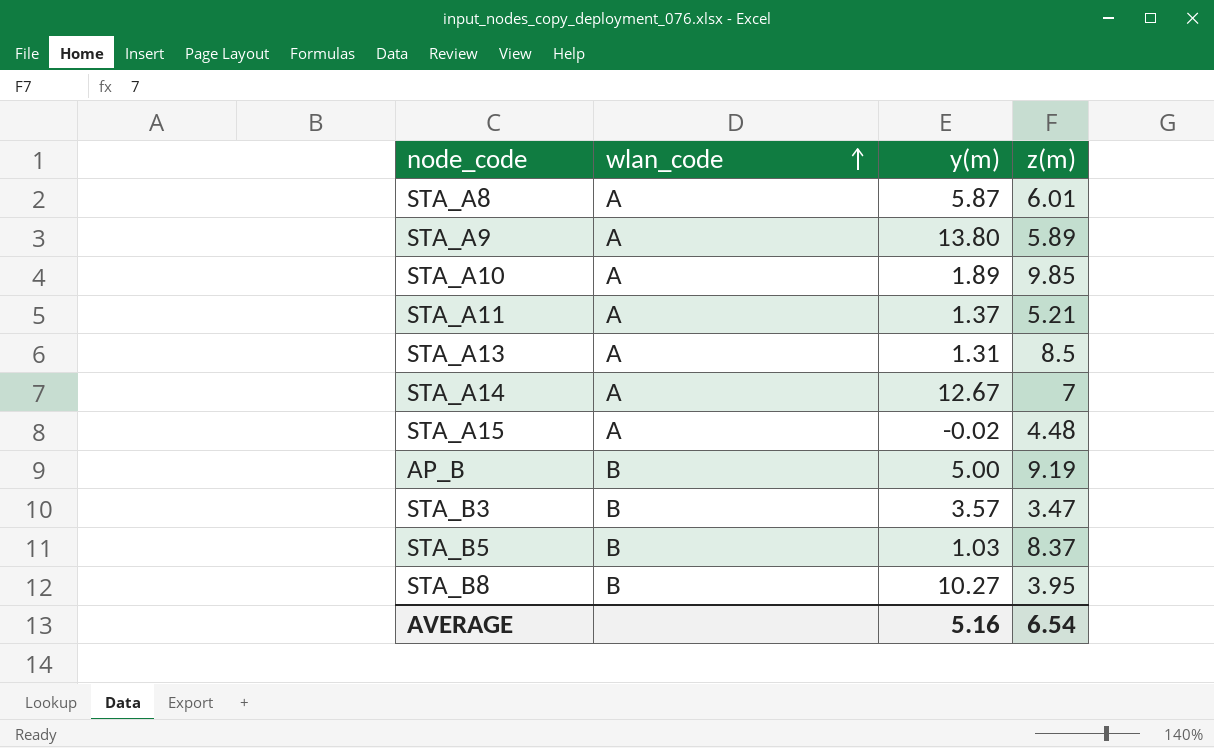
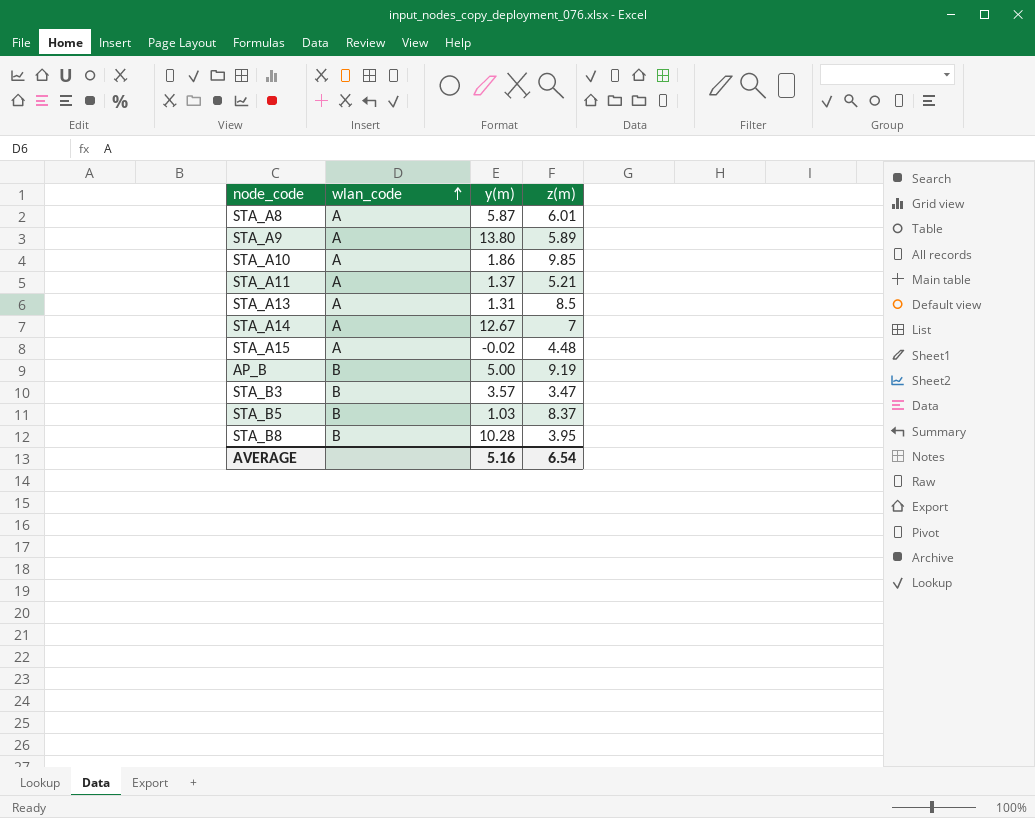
STA_A10 | y(m): 1.89 -> 1.86
STA_B8 | y(m): 10.27 -> 10.28

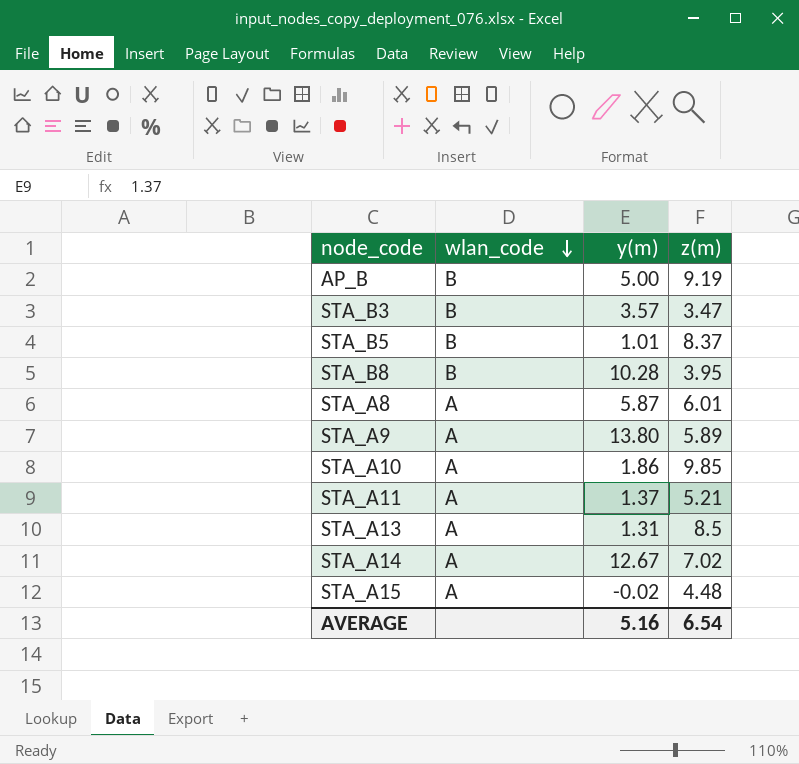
row order: wlan_code ascending -> wlan_code descending
STA_B5 | y(m): 1.03 -> 1.01
STA_A14 | z(m): 7 -> 7.02

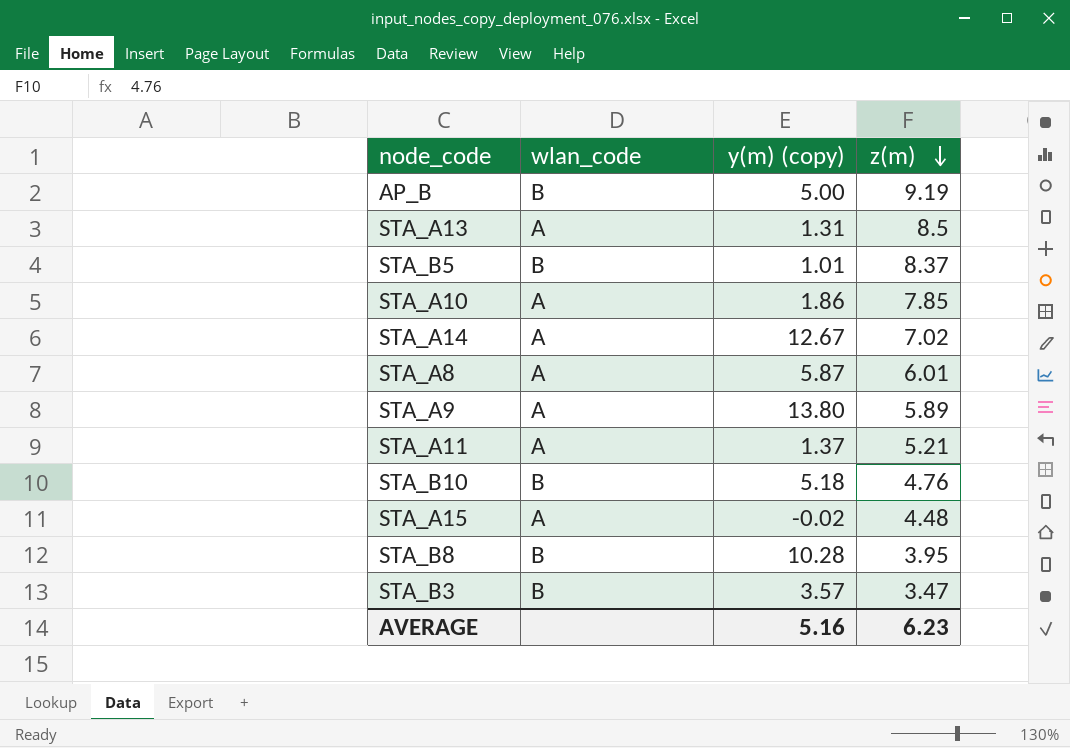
row order: wlan_code descending -> z(m) descending
column name: y(m) -> y(m) (copy)
STA_A10 | z(m): 9.85 -> 7.85
row STA_B10: none -> B | 5.18 | 4.76
AVERAGE | z(m): 6.54 -> 6.23

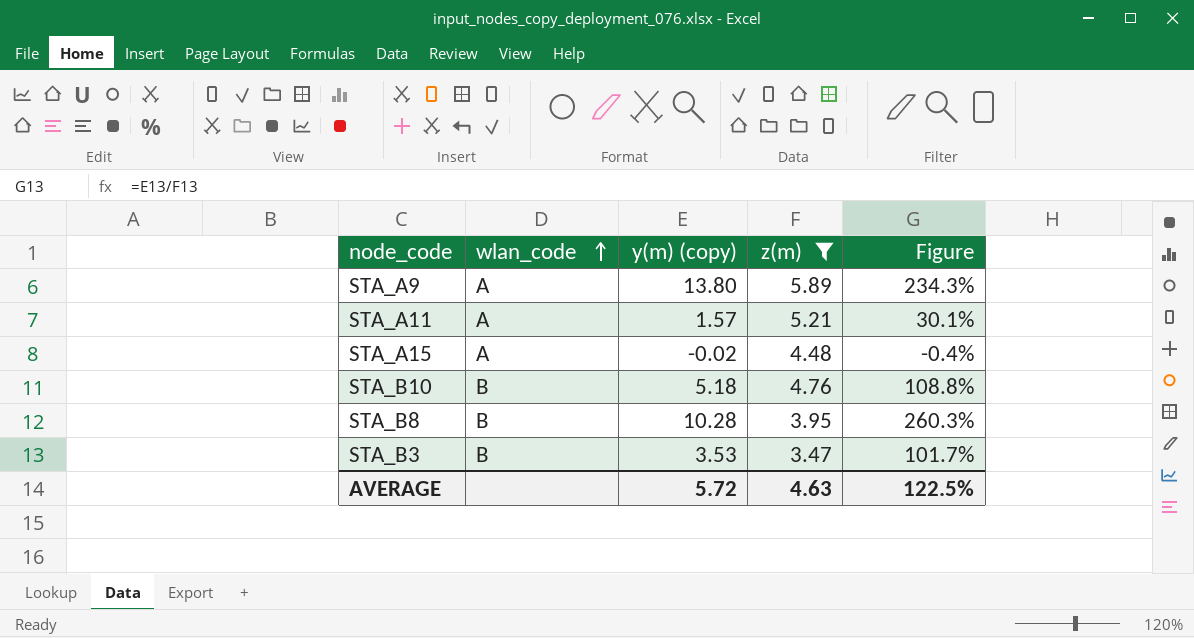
filter: none -> z(m) <= 5.89
row order: z(m) descending -> wlan_code ascending
column Figure | formula: none -> [y(m) (copy)] / [z(m)]
STA_A11 | y(m) (copy): 1.37 -> 1.57
STA_B3 | y(m) (copy): 3.57 -> 3.53
AVERAGE | y(m) (copy): 5.16 -> 5.72
AVERAGE | z(m): 6.23 -> 4.63

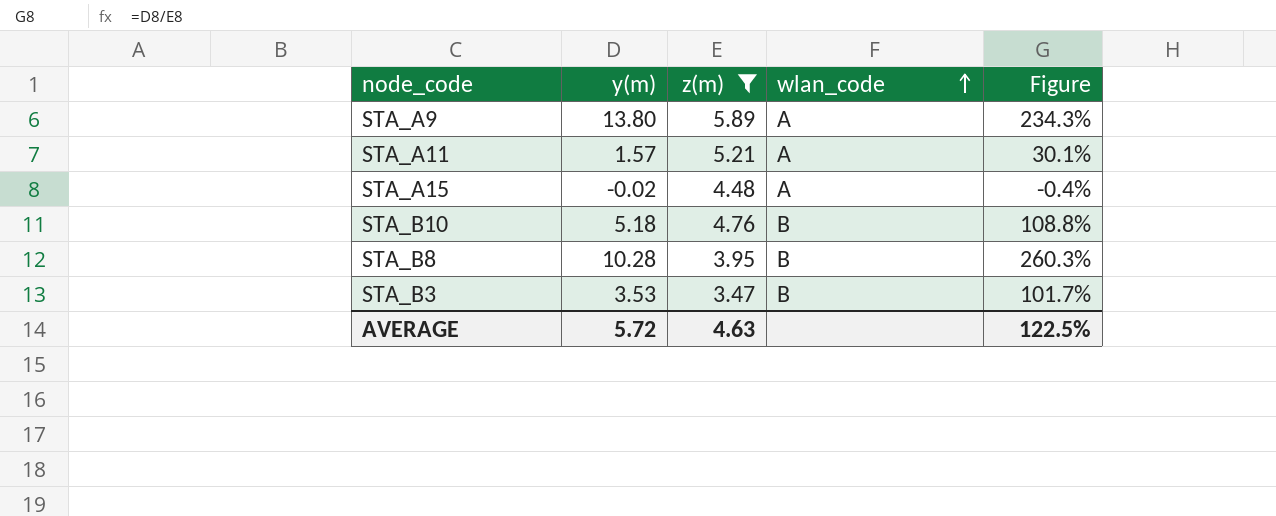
column name: y(m) (copy) -> y(m)
column wlan_code | position: 2 -> 4

